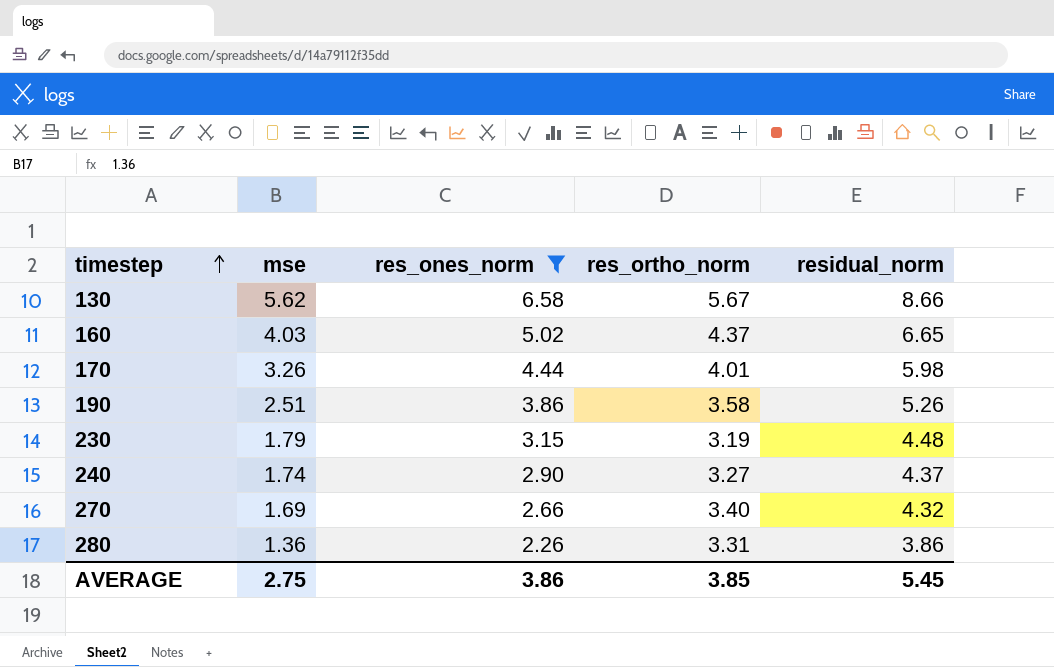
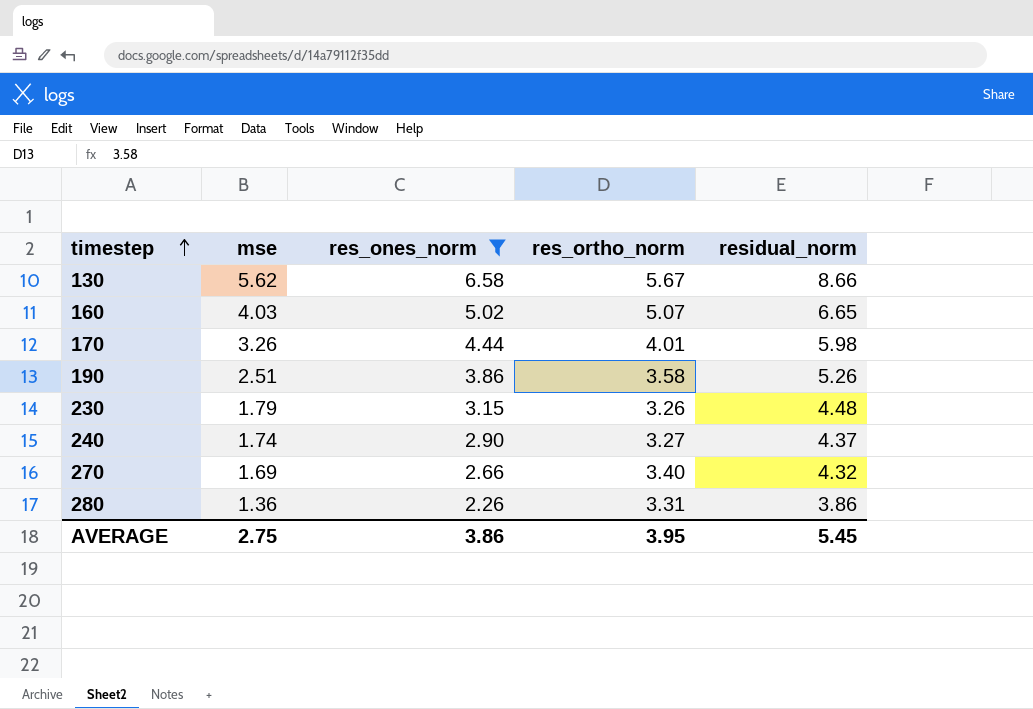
160 | res_ortho_norm: 4.37 -> 5.07
230 | res_ortho_norm: 3.19 -> 3.26
AVERAGE | res_ortho_norm: 3.85 -> 3.95

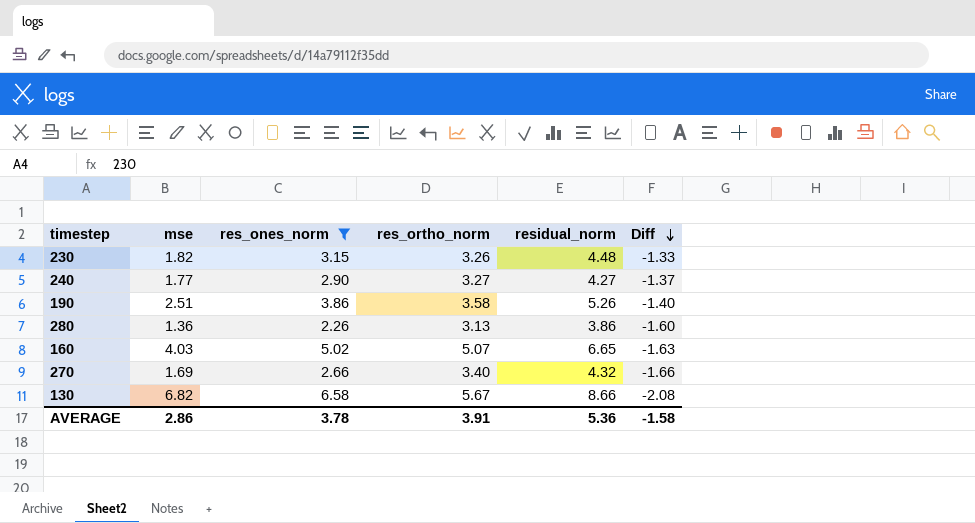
row order: timestep ascending -> Diff descending
column Diff | formula: none -> [res_ones_norm] - [residual_norm]
row 170: 3.26 | 4.44 | 4.01 | 5.98 -> none
230 | mse: 1.79 -> 1.82
240 | mse: 1.74 -> 1.77
240 | residual_norm: 4.37 -> 4.27
280 | res_ortho_norm: 3.31 -> 3.13
130 | mse: 5.62 -> 6.82
AVERAGE | mse: 2.75 -> 2.86
AVERAGE | res_ones_norm: 3.86 -> 3.78
AVERAGE | res_ortho_norm: 3.95 -> 3.91
AVERAGE | residual_norm: 5.45 -> 5.36

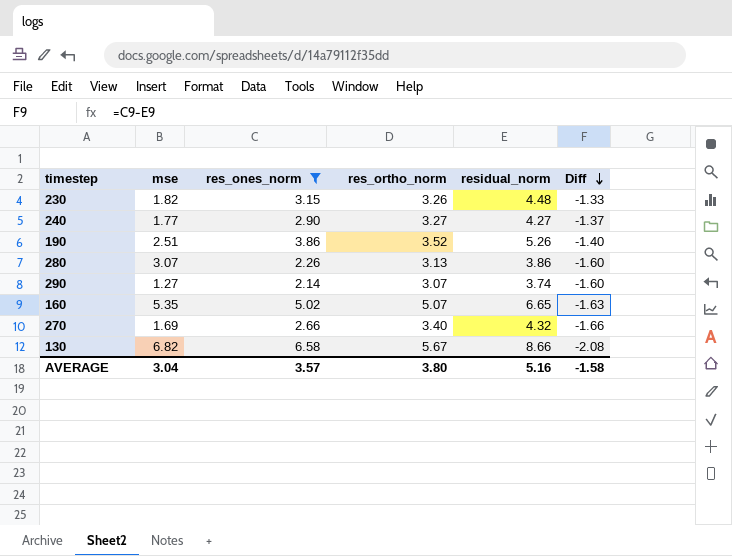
190 | res_ortho_norm: 3.58 -> 3.52
280 | mse: 1.36 -> 3.07
row 290: none -> 1.27 | 2.14 | 3.07 | 3.74 | -1.60
160 | mse: 4.03 -> 5.35
AVERAGE | mse: 2.86 -> 3.04
AVERAGE | res_ones_norm: 3.78 -> 3.57
AVERAGE | res_ortho_norm: 3.91 -> 3.80
AVERAGE | residual_norm: 5.36 -> 5.16

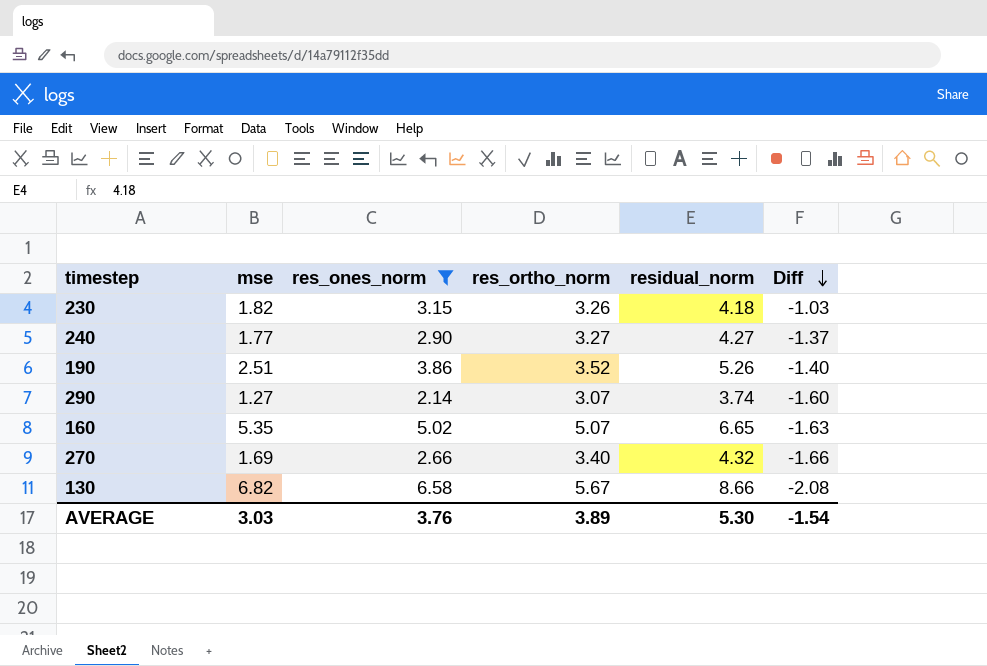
row 280: 3.07 | 2.26 | 3.13 | 3.86 | -1.60 -> none
230 | residual_norm: 4.48 -> 4.18
230 | Diff: -1.33 -> -1.03
AVERAGE | mse: 3.04 -> 3.03
AVERAGE | res_ones_norm: 3.57 -> 3.76
AVERAGE | res_ortho_norm: 3.80 -> 3.89
AVERAGE | residual_norm: 5.16 -> 5.30
AVERAGE | Diff: -1.58 -> -1.54

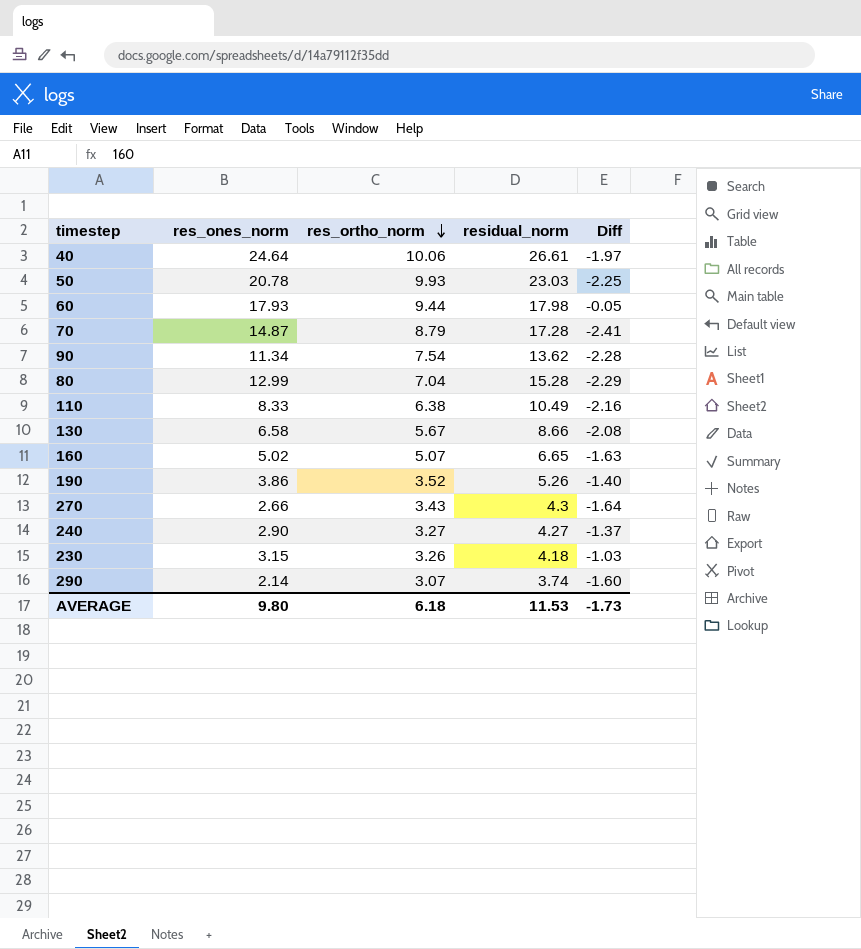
filter: res_ones_norm <= 6.58 -> none
row order: Diff descending -> res_ortho_norm descending
column mse | position: 2 -> none
270 | res_ortho_norm: 3.40 -> 3.43
270 | residual_norm: 4.32 -> 4.3
270 | Diff: -1.66 -> -1.64
AVERAGE | res_ones_norm: 3.76 -> 9.80
AVERAGE | res_ortho_norm: 3.89 -> 6.18
AVERAGE | residual_norm: 5.30 -> 11.53
AVERAGE | Diff: -1.54 -> -1.73

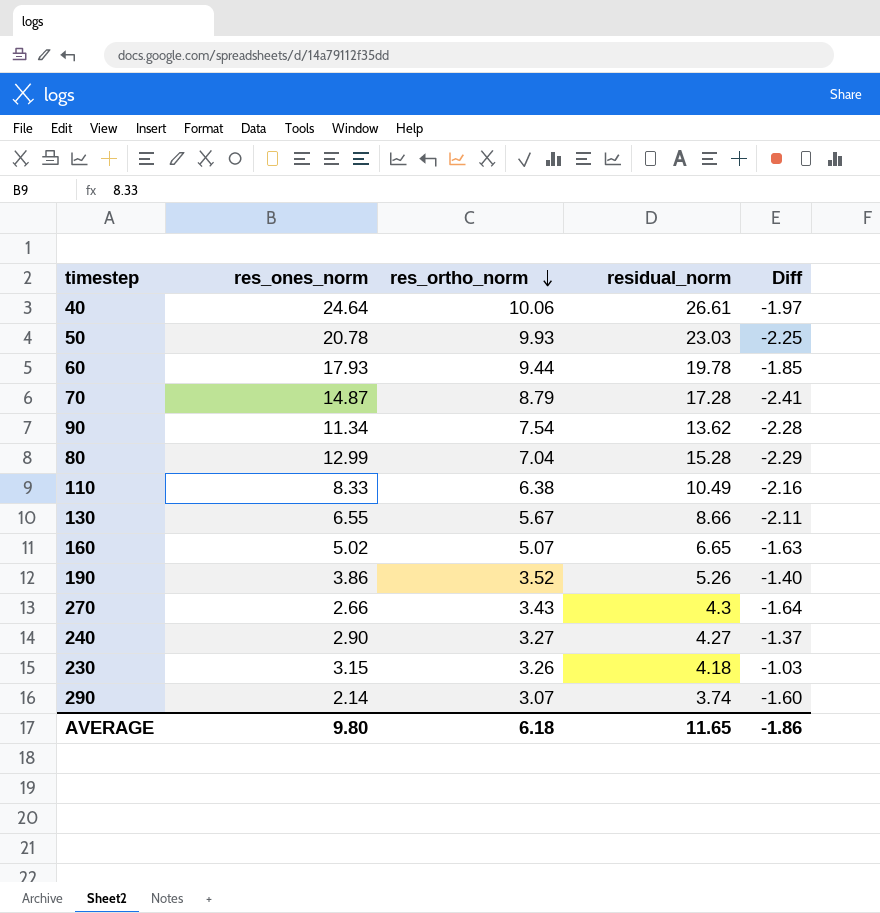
60 | residual_norm: 17.98 -> 19.78
60 | Diff: -0.05 -> -1.85
130 | res_ones_norm: 6.58 -> 6.55
130 | Diff: -2.08 -> -2.11
AVERAGE | residual_norm: 11.53 -> 11.65
AVERAGE | Diff: -1.73 -> -1.86

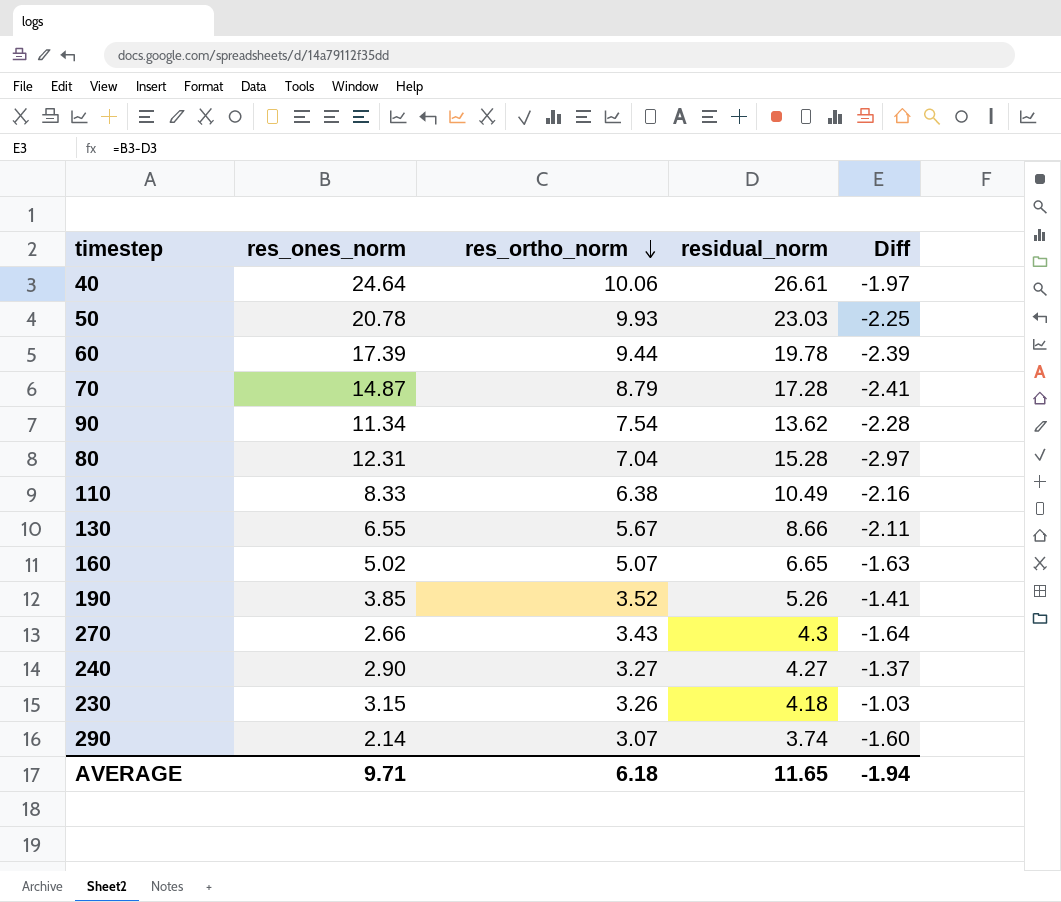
60 | res_ones_norm: 17.93 -> 17.39
60 | Diff: -1.85 -> -2.39
80 | res_ones_norm: 12.99 -> 12.31
80 | Diff: -2.29 -> -2.97
190 | res_ones_norm: 3.86 -> 3.85
190 | Diff: -1.40 -> -1.41
AVERAGE | res_ones_norm: 9.80 -> 9.71
AVERAGE | Diff: -1.86 -> -1.94

